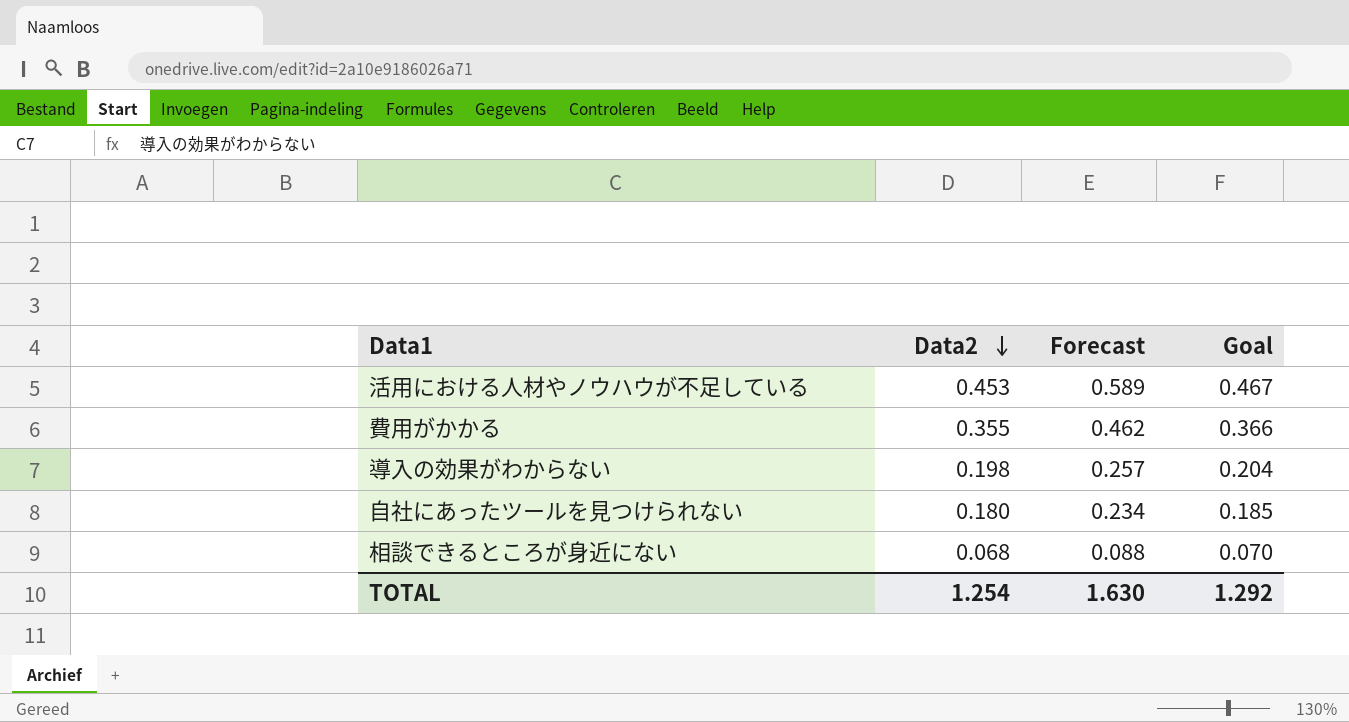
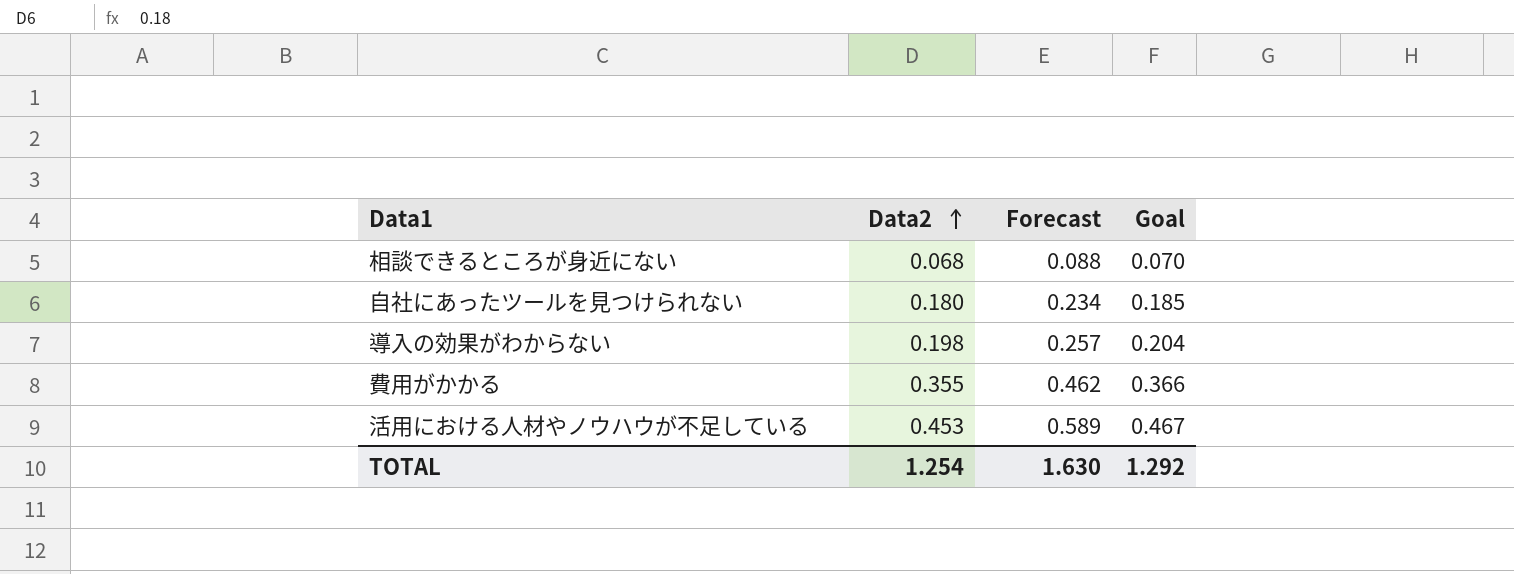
row order: Data2 descending -> Data2 ascending

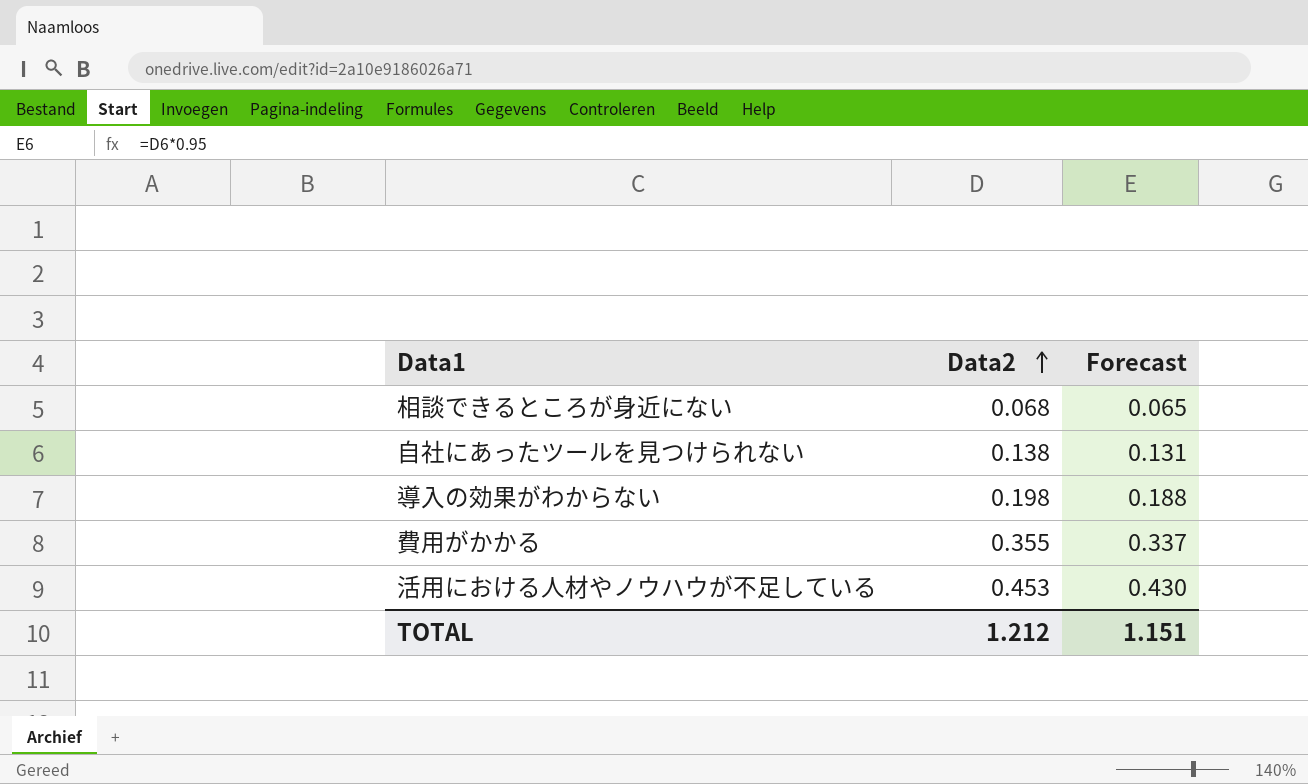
column Goal | formula: [Data2] * 1.03 -> none
column Forecast | formula: [Data2] * 1.3 -> [Data2] * 0.95
自社にあったツールを見つけられない | Data2: 0.180 -> 0.138
TOTAL | Data2: 1.254 -> 1.212
TOTAL | Forecast: 1.630 -> 1.151

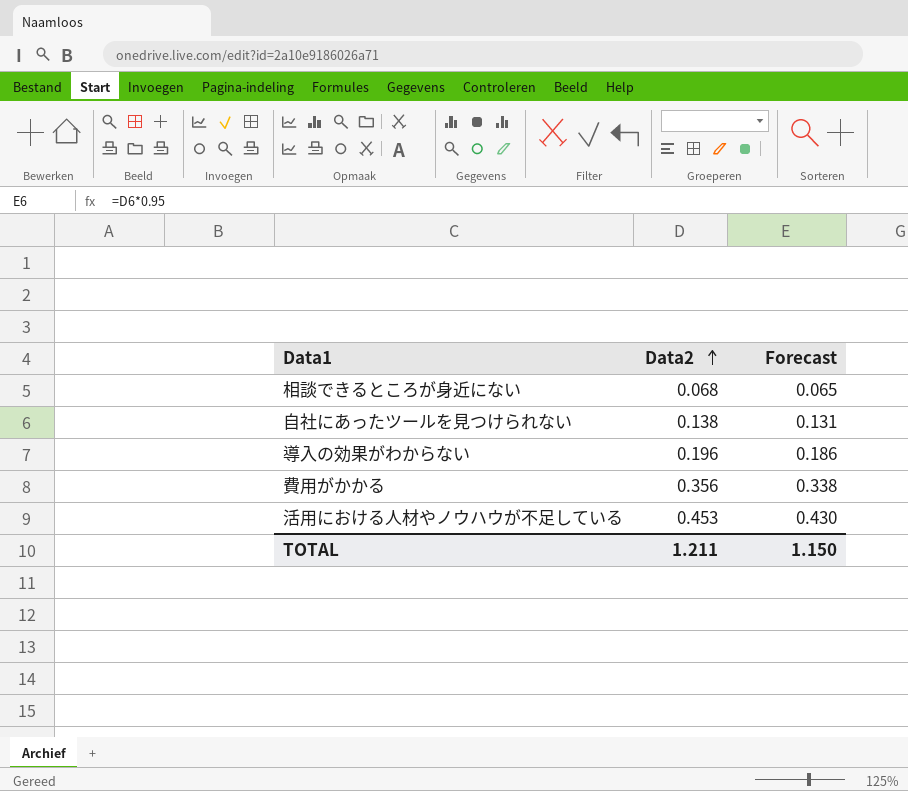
導入の効果がわからない | Data2: 0.198 -> 0.196
導入の効果がわからない | Forecast: 0.188 -> 0.186
費用がかかる | Data2: 0.355 -> 0.356
費用がかかる | Forecast: 0.337 -> 0.338
TOTAL | Data2: 1.212 -> 1.211
TOTAL | Forecast: 1.151 -> 1.150

